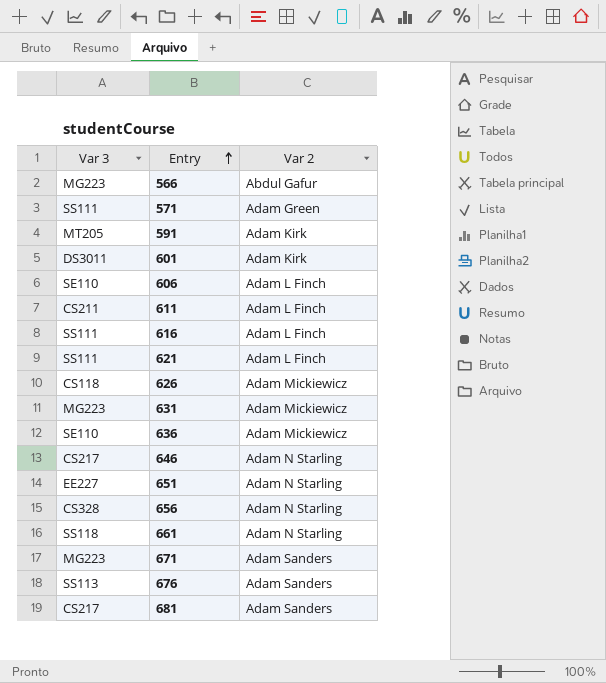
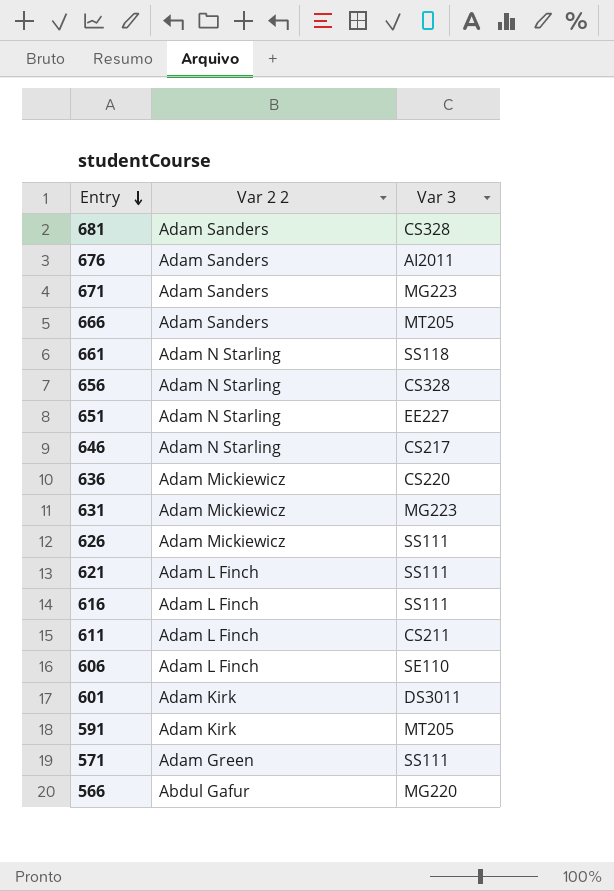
row order: Entry ascending -> Entry descending
column name: Var 2 -> Var 2 2
column Var 3 | position: 1 -> 3
681 | Var 3: CS217 -> CS328
676 | Var 3: SS113 -> AI2011
row 666: none -> Adam Sanders | MT205
636 | Var 3: SE110 -> CS220
626 | Var 3: CS118 -> SS111
566 | Var 3: MG223 -> MG220

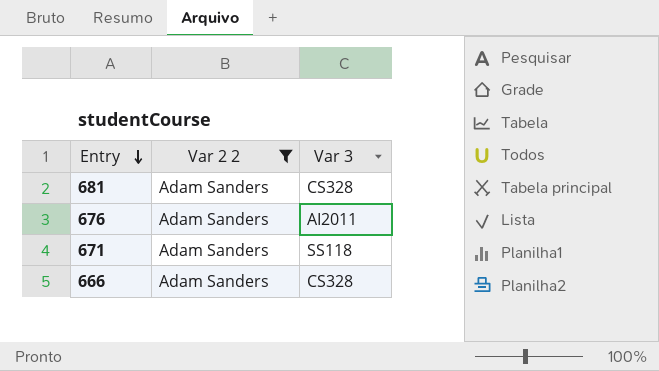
filter: none -> Var 2 2 = Adam Sanders
671 | Var 3: MG223 -> SS118
666 | Var 3: MT205 -> CS328

